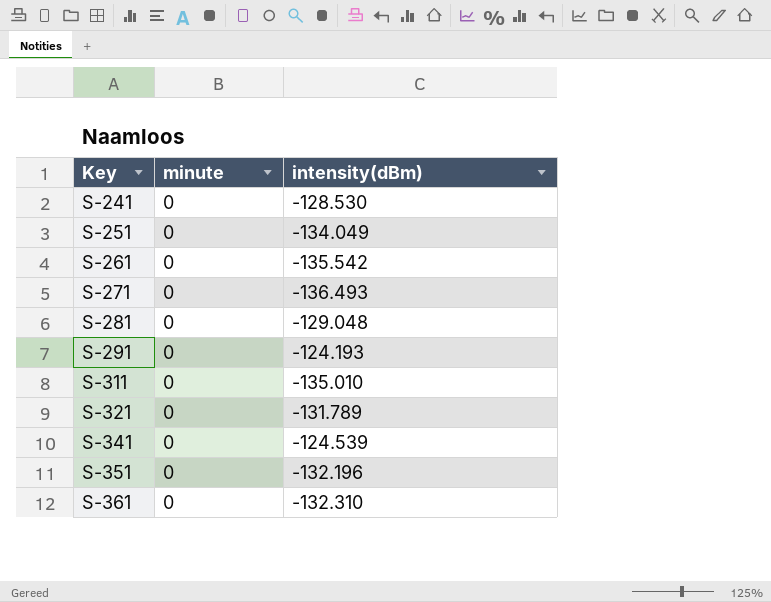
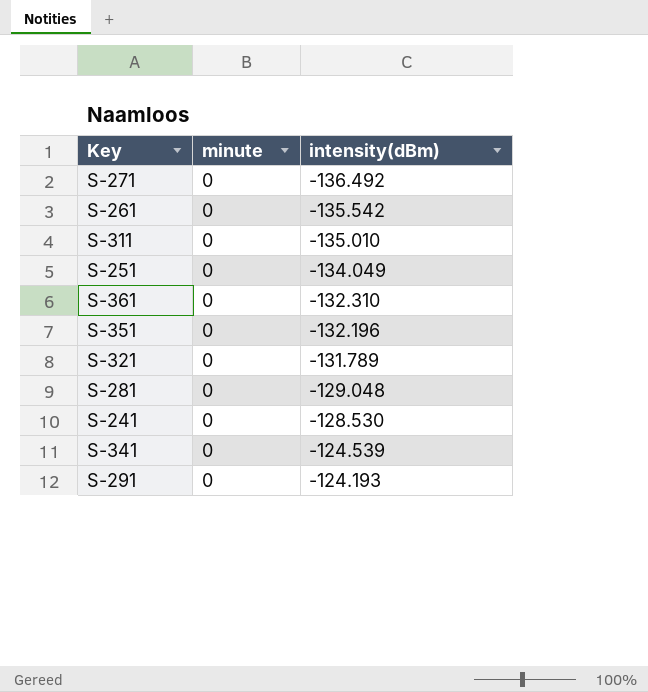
row order: Key ascending -> intensity(dBm) ascending
S-271 | intensity(dBm): -136.493 -> -136.492

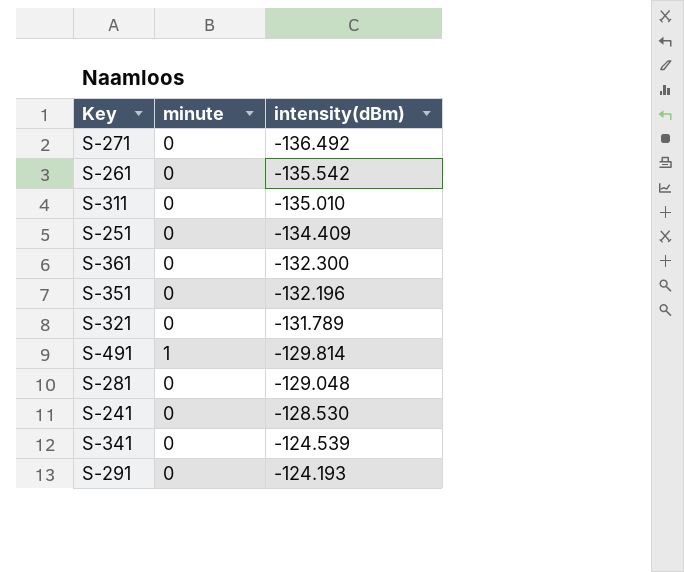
S-251 | intensity(dBm): -134.049 -> -134.409
S-361 | intensity(dBm): -132.310 -> -132.300
row S-491: none -> 1 | -129.814

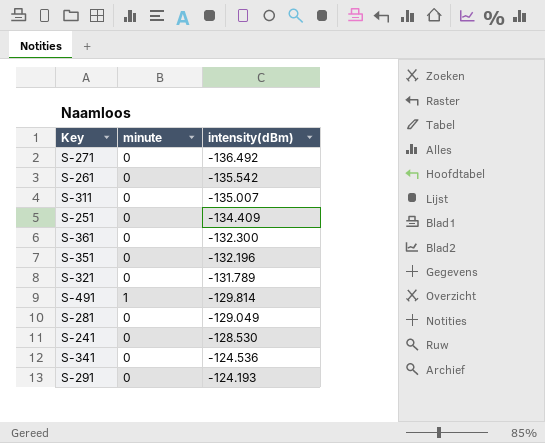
S-311 | intensity(dBm): -135.010 -> -135.007
S-281 | intensity(dBm): -129.048 -> -129.049
S-341 | intensity(dBm): -124.539 -> -124.536

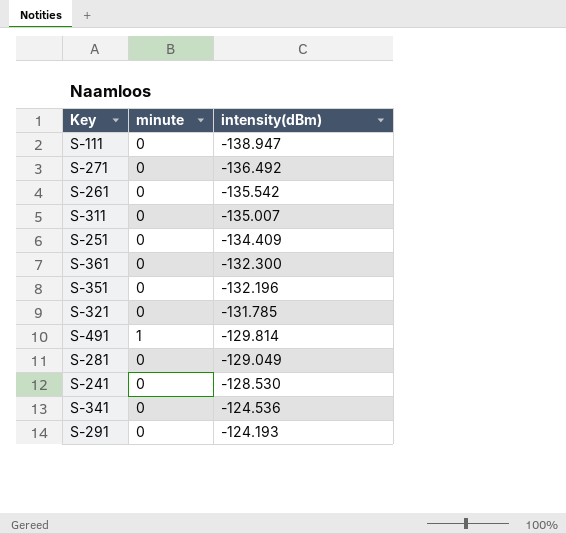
row S-111: none -> 0 | -138.947
S-321 | intensity(dBm): -131.789 -> -131.785

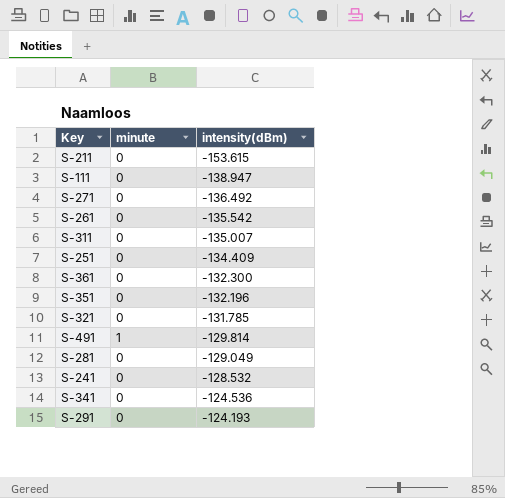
row S-211: none -> 0 | -153.615
S-241 | intensity(dBm): -128.530 -> -128.532

